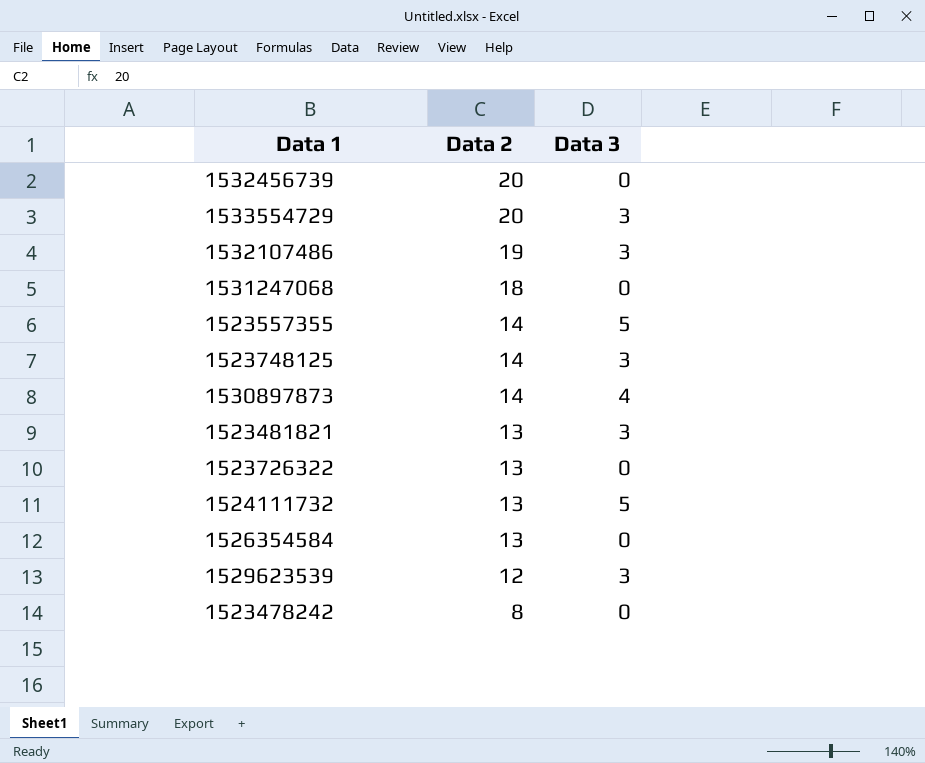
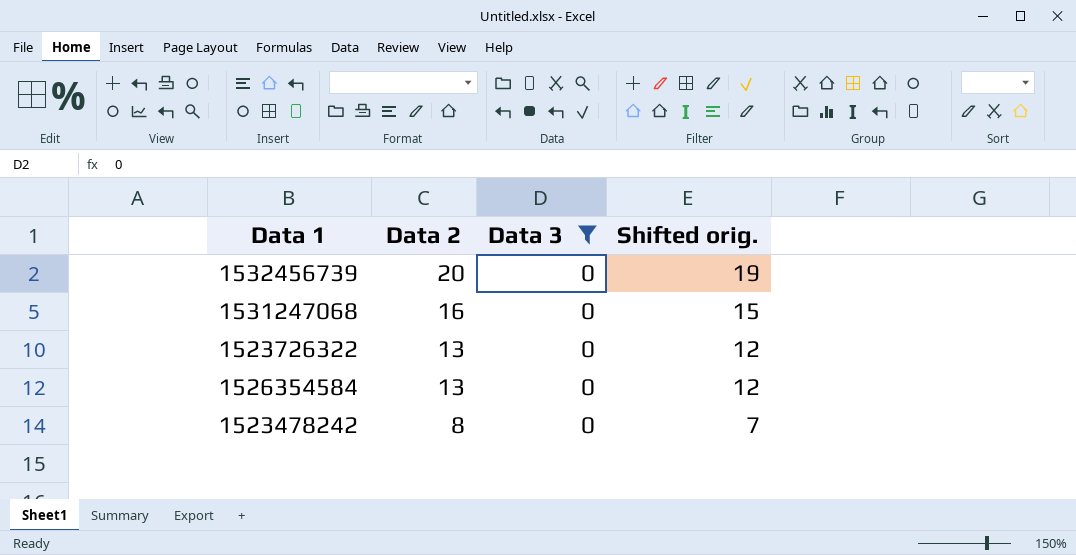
filter: none -> Data 3 = 0
column Shifted orig. | formula: none -> [Data 2] - 1
1531247068 | Data 2: 18 -> 16

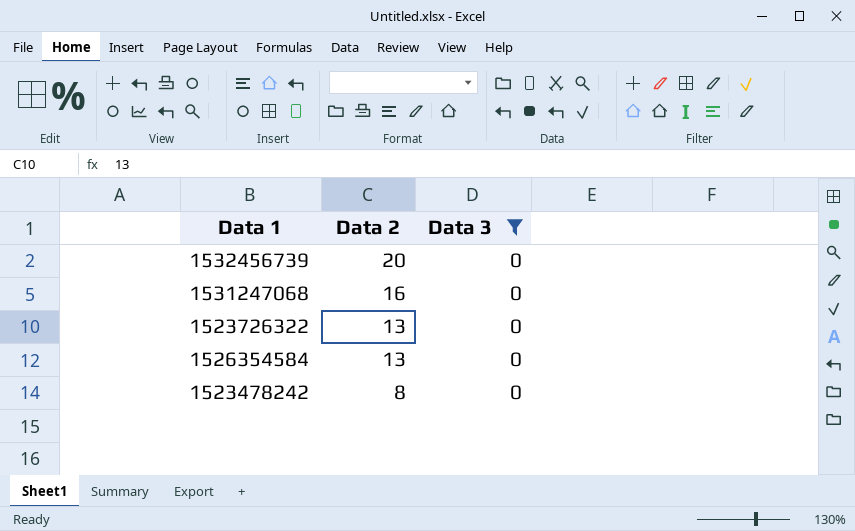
column Shifted orig. | formula: [Data 2] - 1 -> none

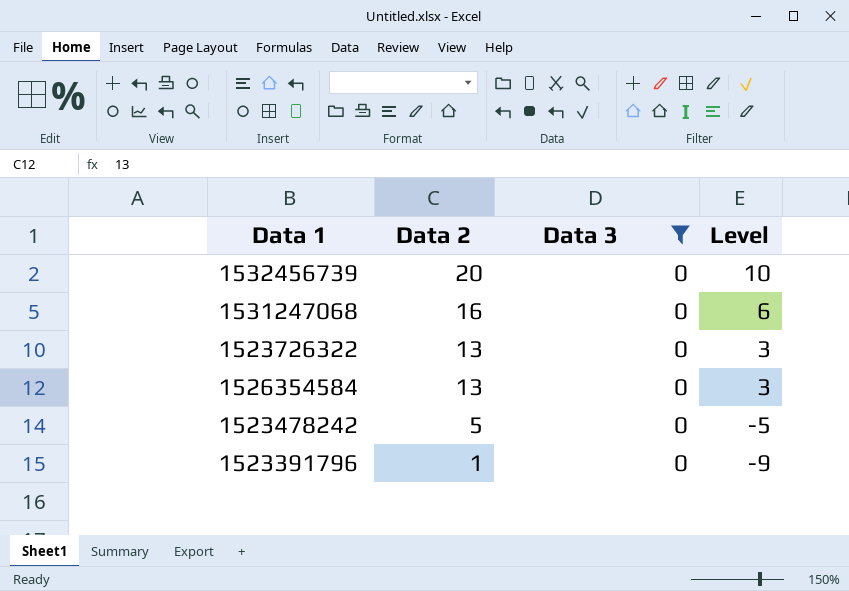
column Level | formula: none -> [Data 2] - 10
1523478242 | Data 2: 8 -> 5
row 1523391796: none -> 1 | 0 | -9

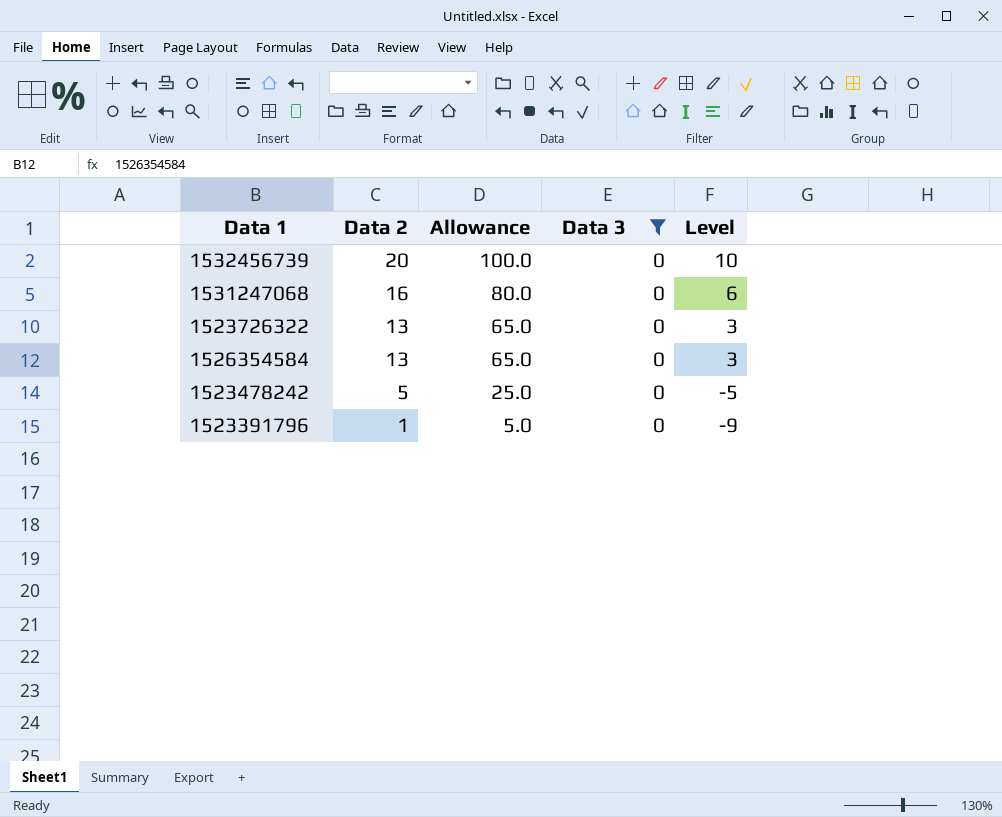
column Allowance | formula: none -> [Data 2] * 5

